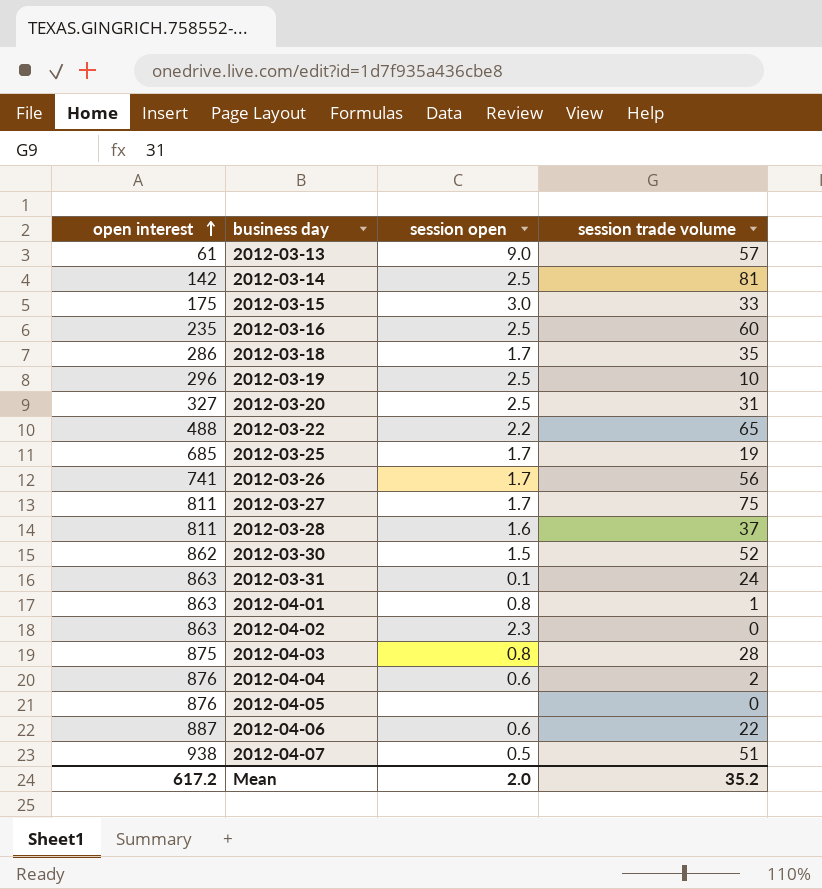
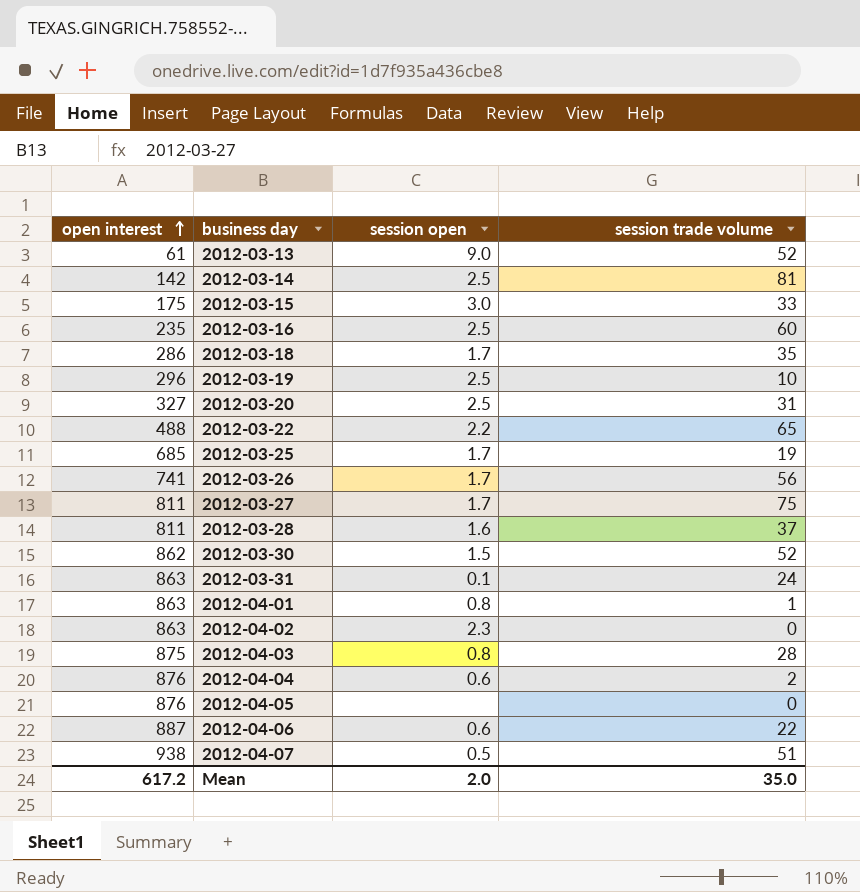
2012-03-13 | session trade volume: 57 -> 52
Mean | session trade volume: 35.2 -> 35.0

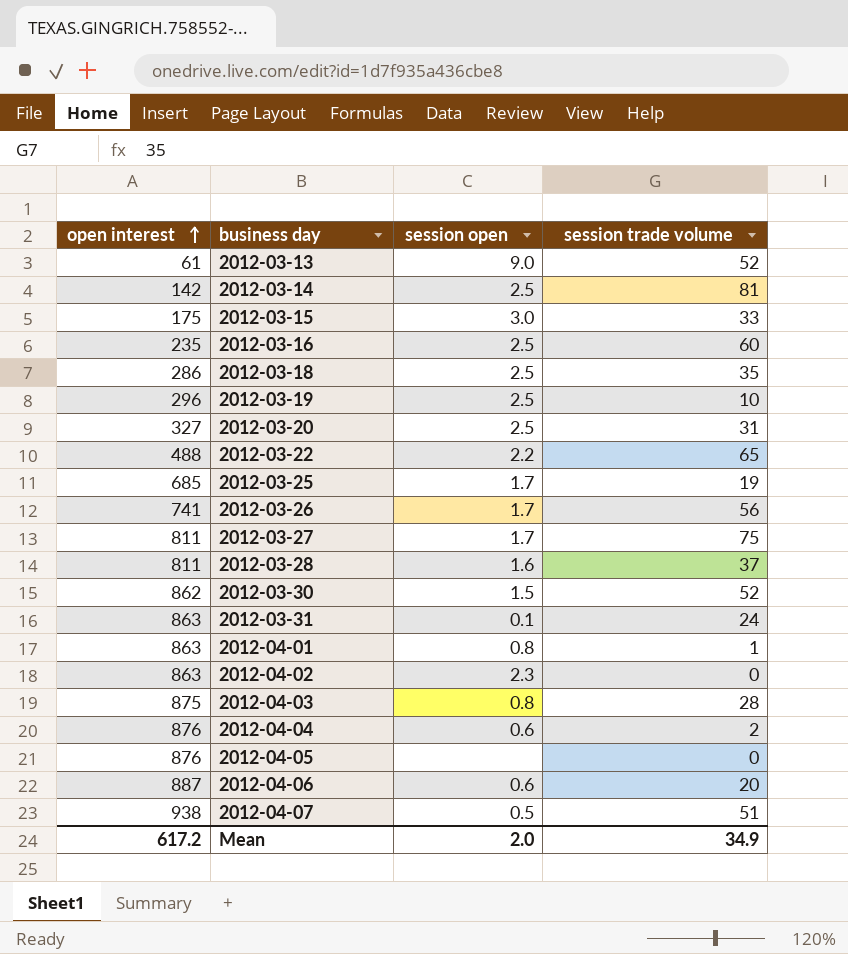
2012-03-18 | session open: 1.7 -> 2.5
2012-04-06 | session trade volume: 22 -> 20
Mean | session trade volume: 35.0 -> 34.9

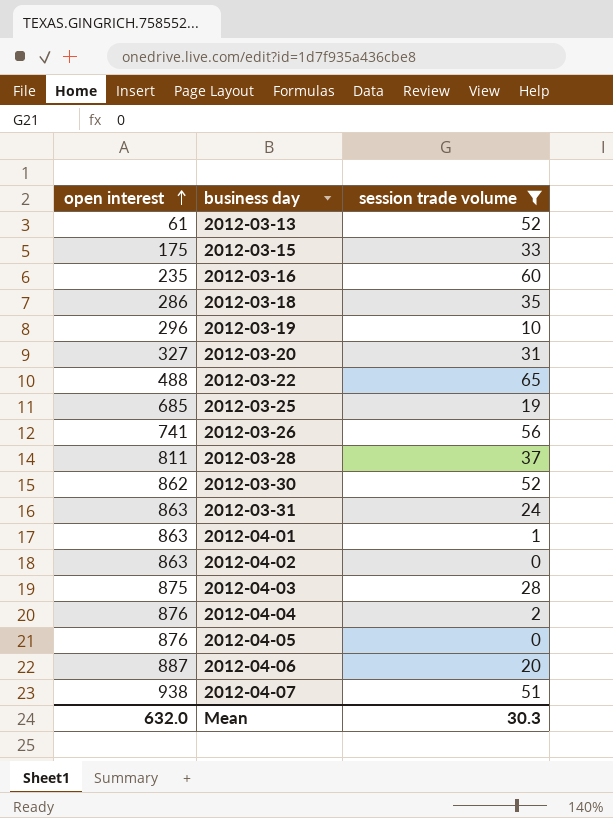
filter: none -> session trade volume <= 65
column session open | position: 3 -> none
Mean | open interest: 617.2 -> 632.0
Mean | session trade volume: 34.9 -> 30.3

